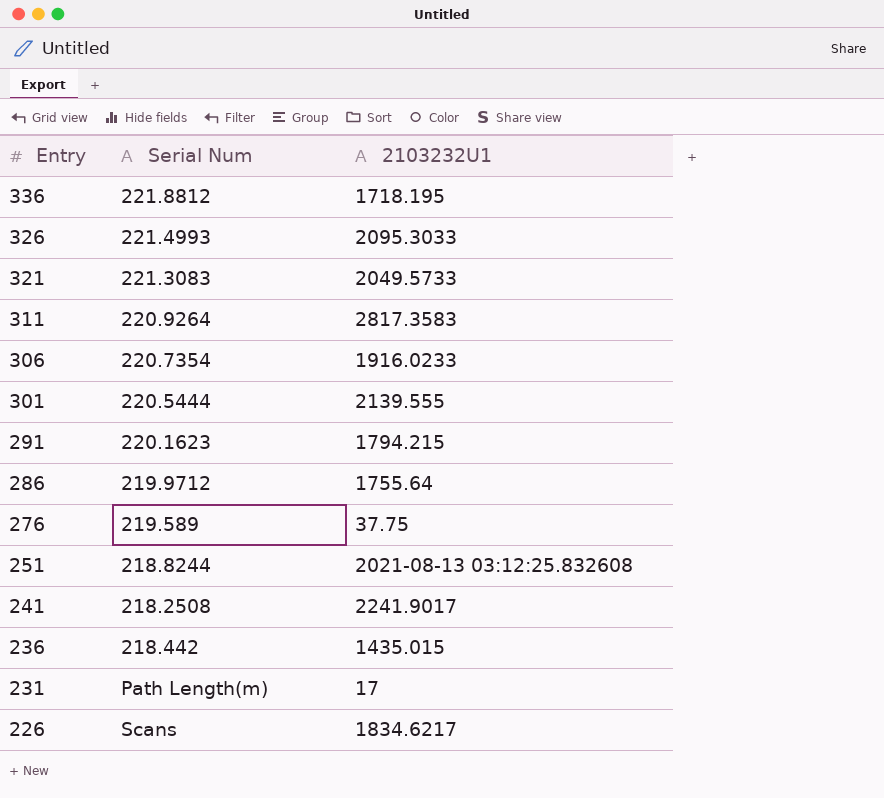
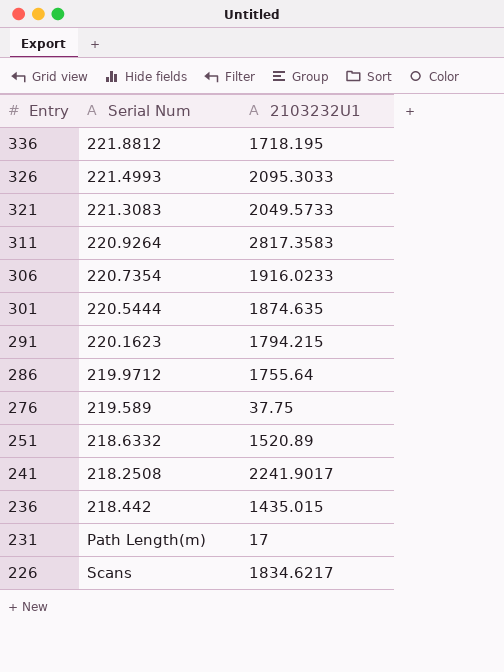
301 | 2103232U1: 2139.555 -> 1874.635
251 | Serial Num: 218.8244 -> 218.6332
251 | 2103232U1: 2021-08-13 03:12:25.832608 -> 1520.89

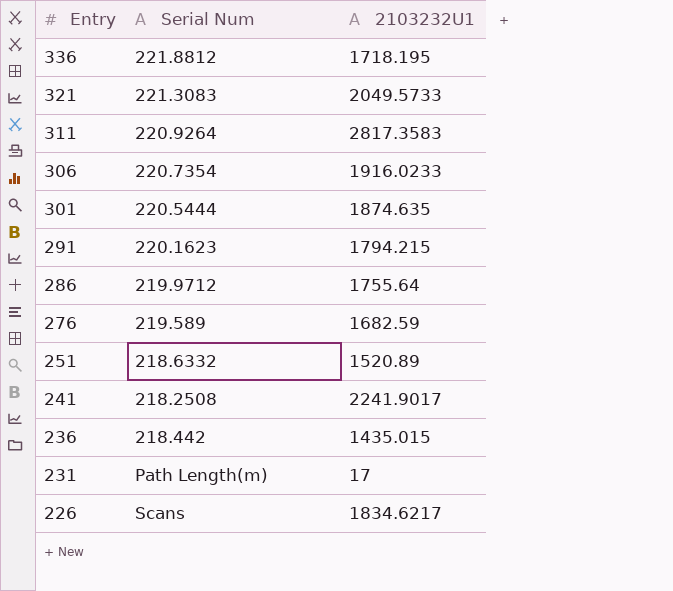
row 326: 221.4993 | 2095.3033 -> none
276 | 2103232U1: 37.75 -> 1682.59

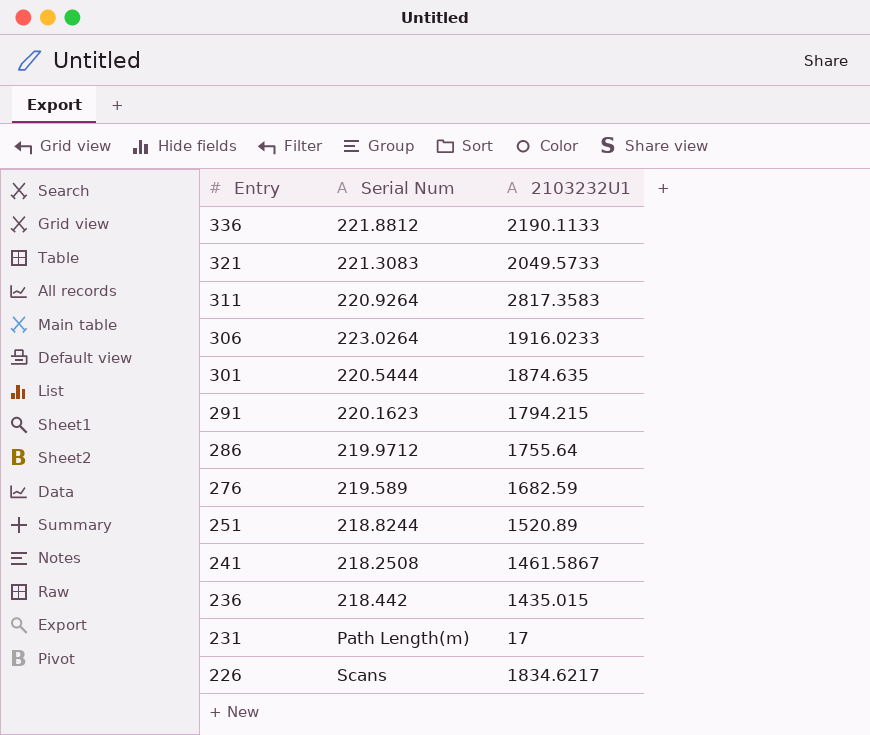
336 | 2103232U1: 1718.195 -> 2190.1133
306 | Serial Num: 220.7354 -> 223.0264
251 | Serial Num: 218.6332 -> 218.8244
241 | 2103232U1: 2241.9017 -> 1461.5867

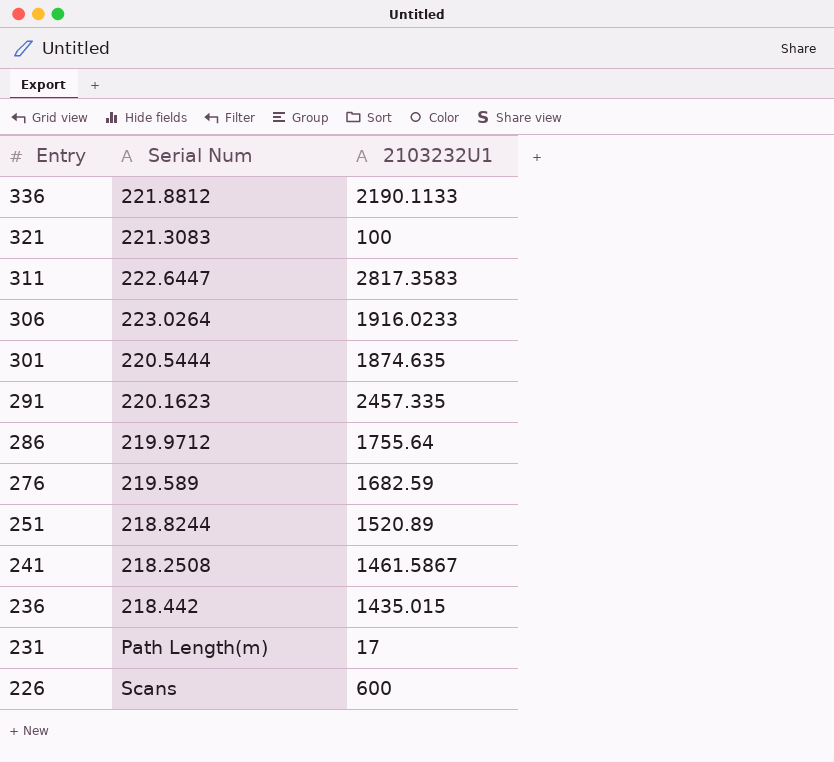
321 | 2103232U1: 2049.5733 -> 100
311 | Serial Num: 220.9264 -> 222.6447
291 | 2103232U1: 1794.215 -> 2457.335
226 | 2103232U1: 1834.6217 -> 600

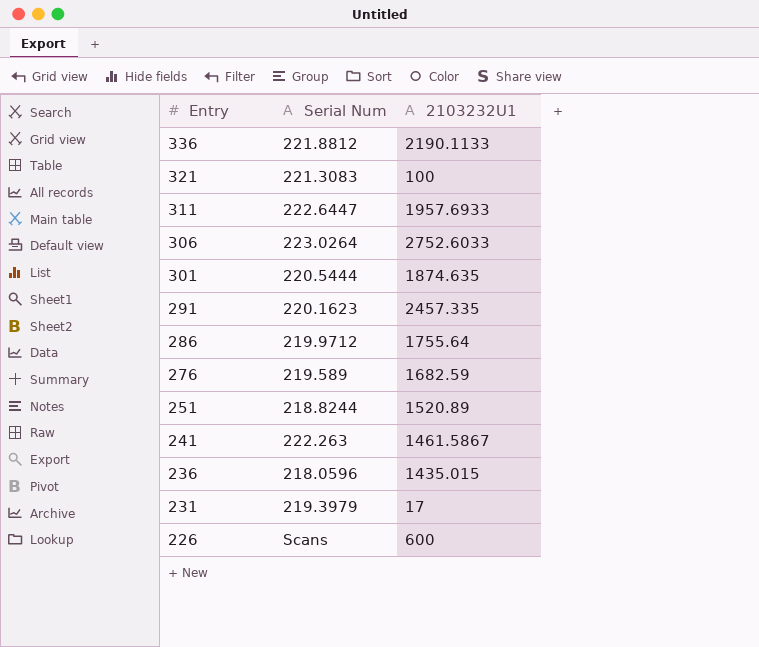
311 | 2103232U1: 2817.3583 -> 1957.6933
306 | 2103232U1: 1916.0233 -> 2752.6033
241 | Serial Num: 218.2508 -> 222.263
236 | Serial Num: 218.442 -> 218.0596
231 | Serial Num: Path Length(m) -> 219.3979

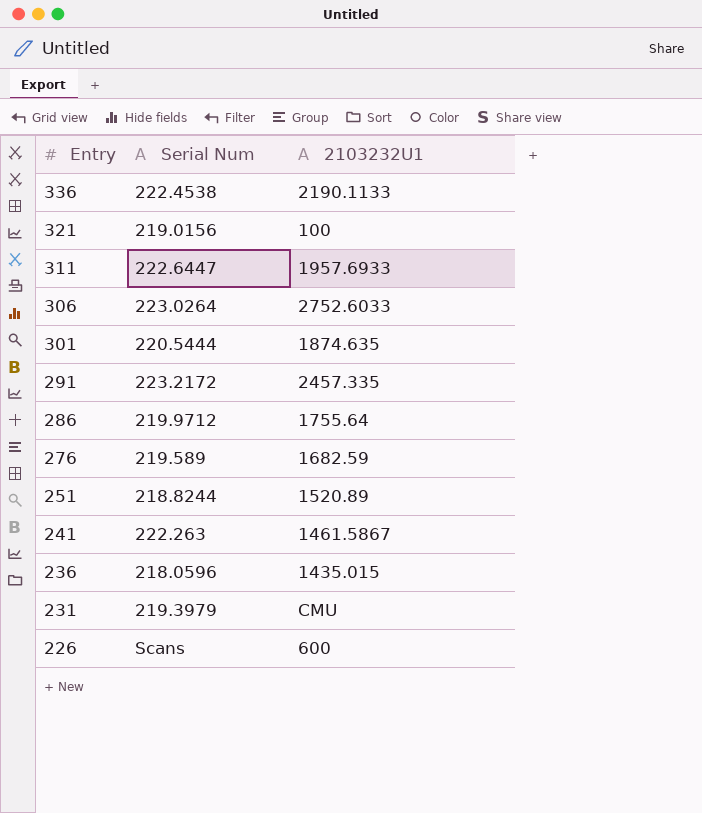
336 | Serial Num: 221.8812 -> 222.4538
321 | Serial Num: 221.3083 -> 219.0156
291 | Serial Num: 220.1623 -> 223.2172
231 | 2103232U1: 17 -> CMU

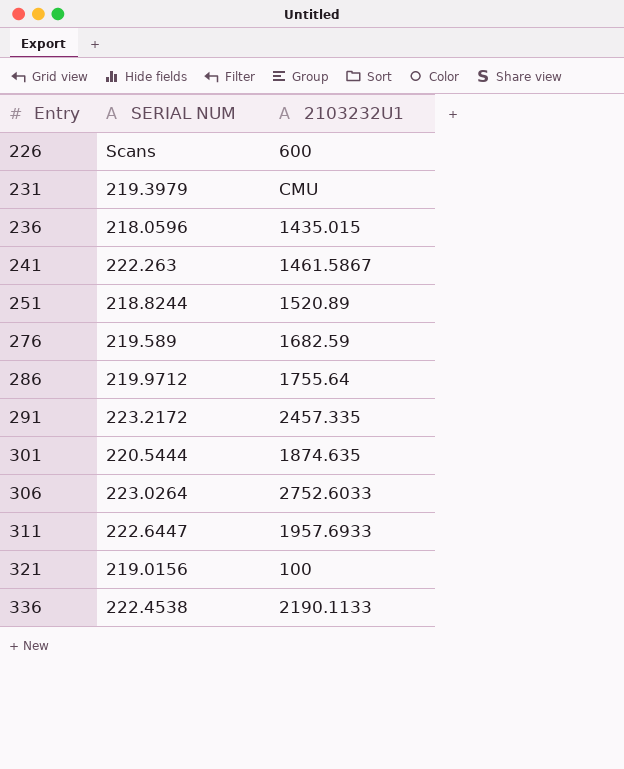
row order: Entry descending -> Entry ascending
column name: Serial Num -> SERIAL NUM

